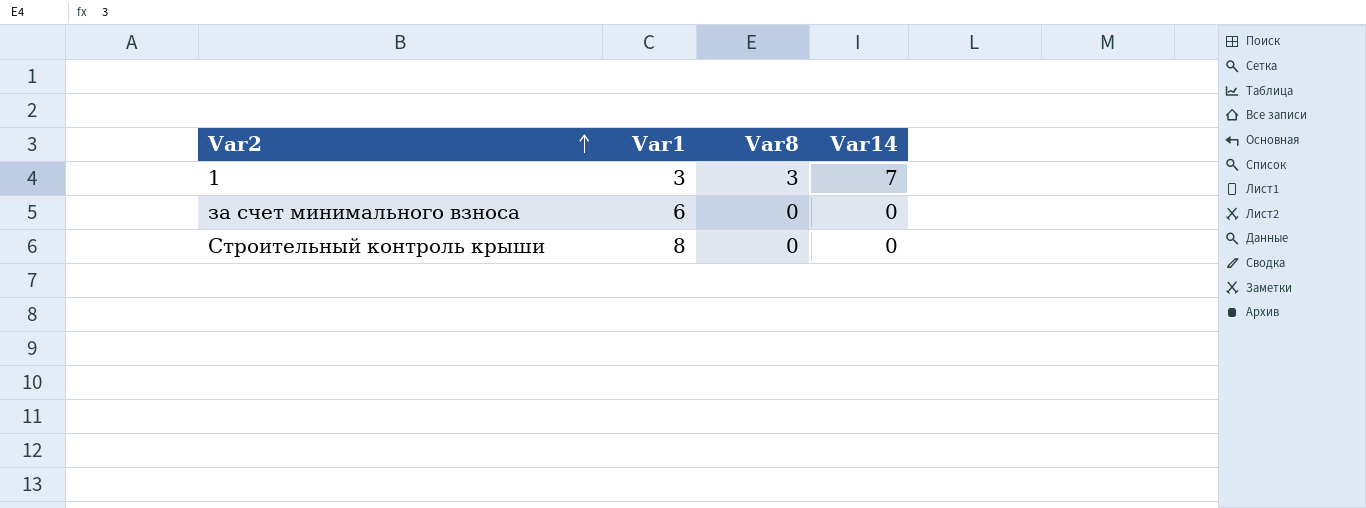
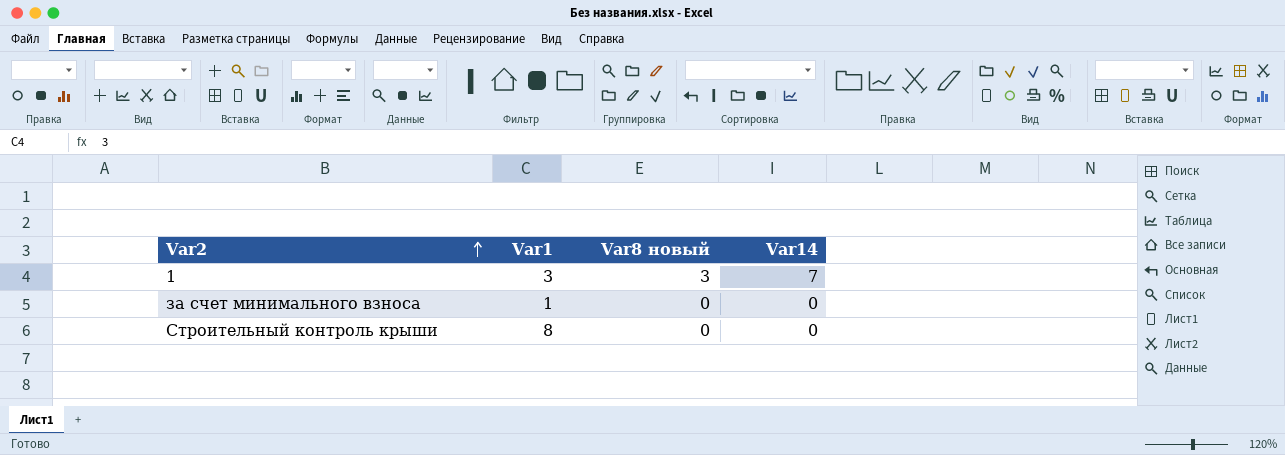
column name: Var8 -> Var8 новый
за счет минимального взноса | Var1: 6 -> 1

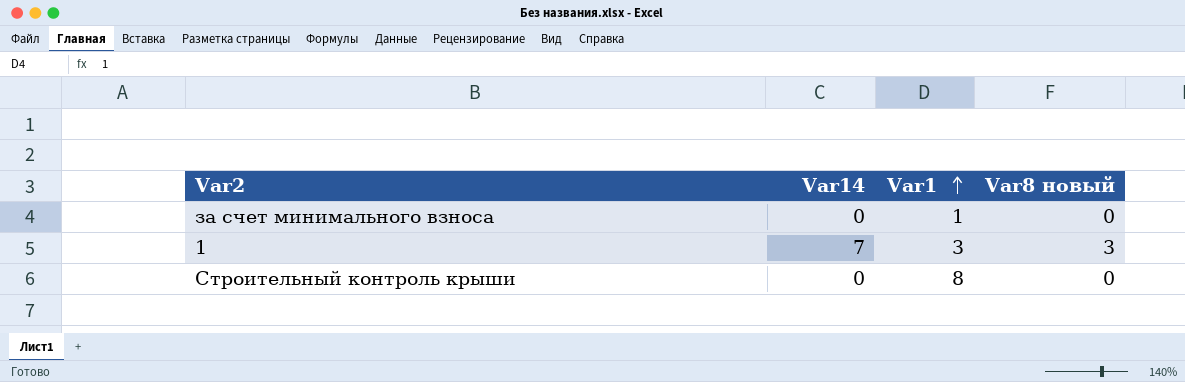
row order: Var2 ascending -> Var1 ascending
column Var14 | position: 4 -> 2

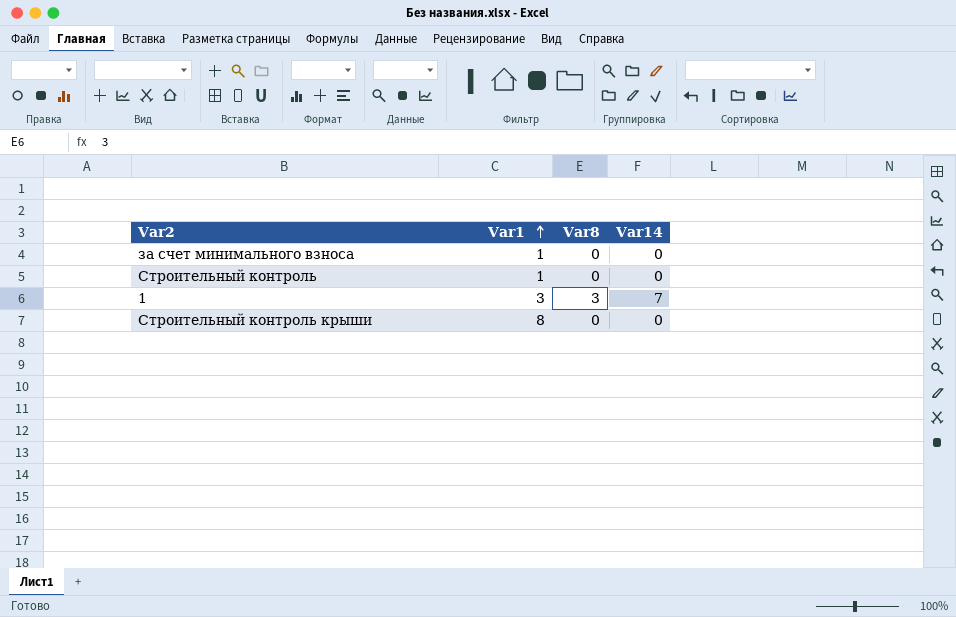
column name: Var8 новый -> Var8
column Var14 | position: 2 -> 4
row Строительный контроль: none -> 1 | 0 | 0

